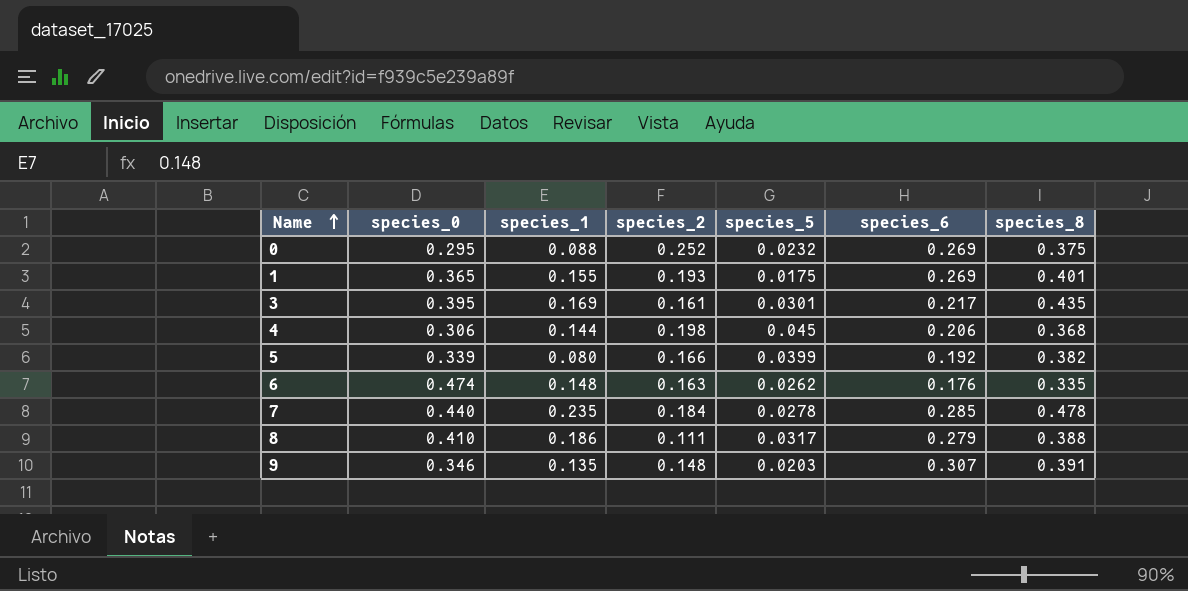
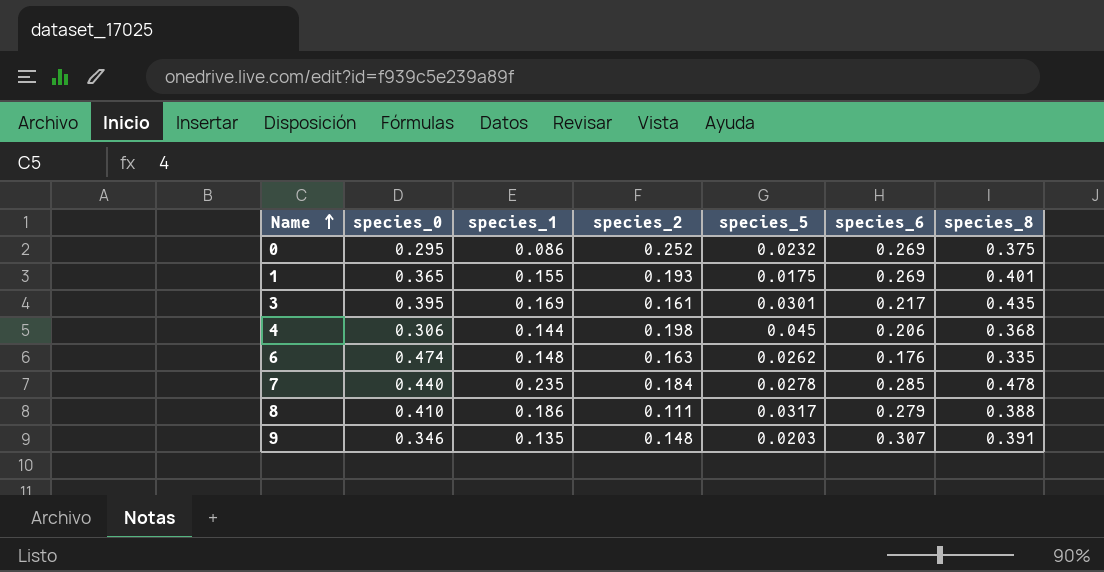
row 5: 0.339 | 0.080 | 0.166 | 0.0399 | 0.192 | 0.382 -> none
0 | species_1: 0.088 -> 0.086

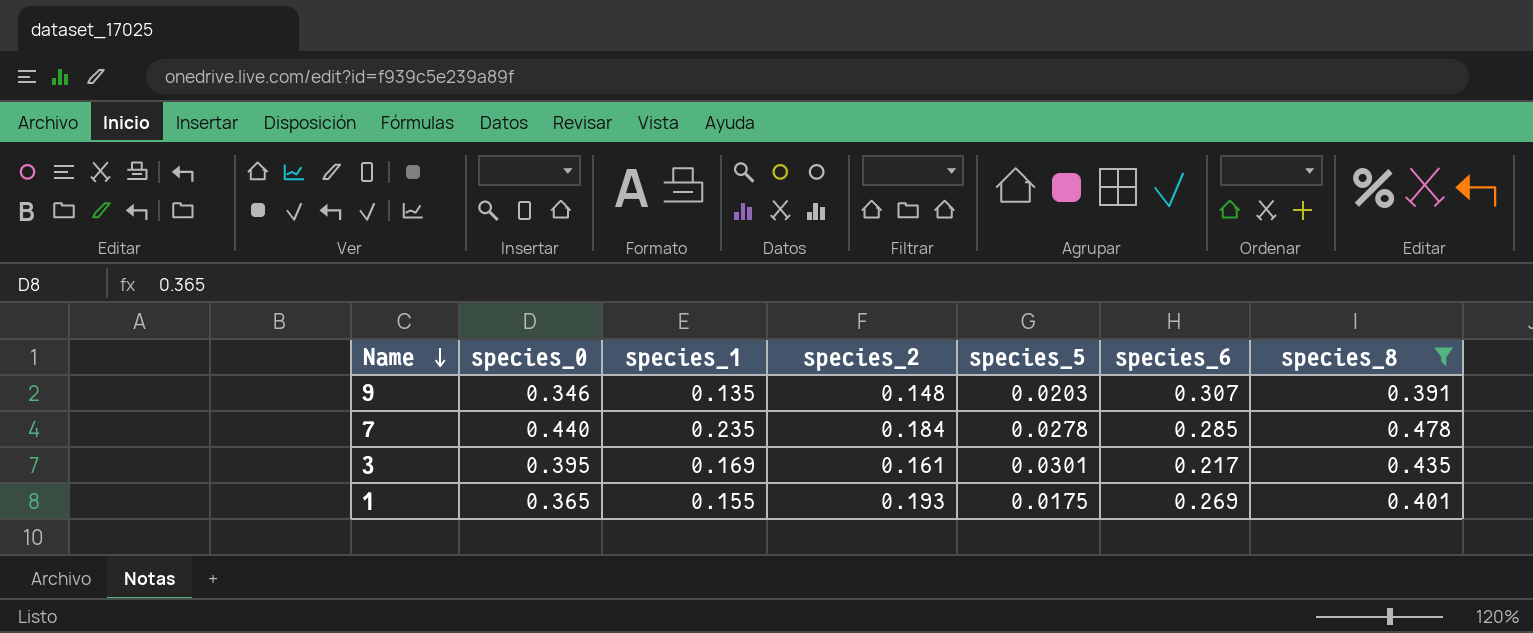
filter: none -> species_8 >= 0.391
row order: Name ascending -> Name descending

